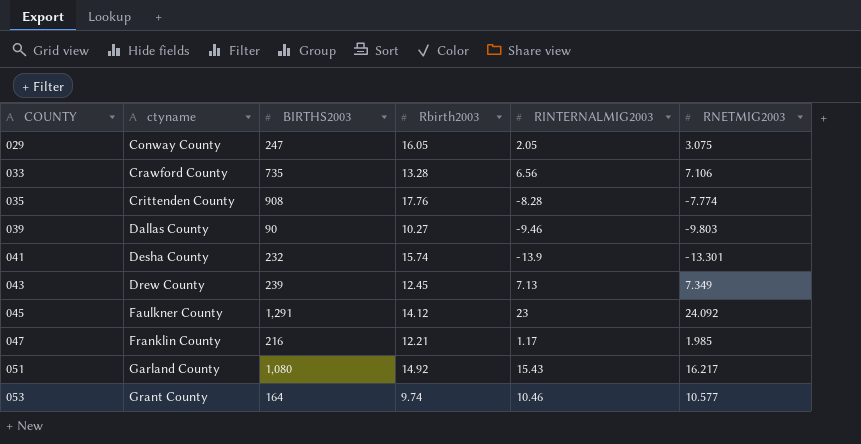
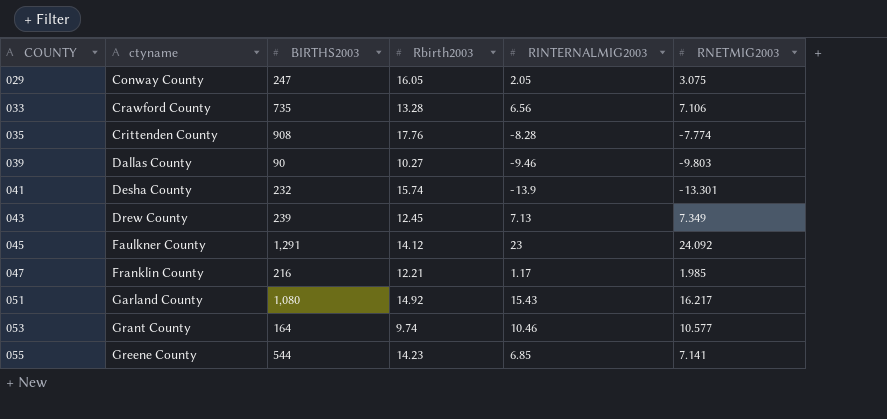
row 055: none -> Greene County | 544 | 14.23 | 6.85 | 7.141

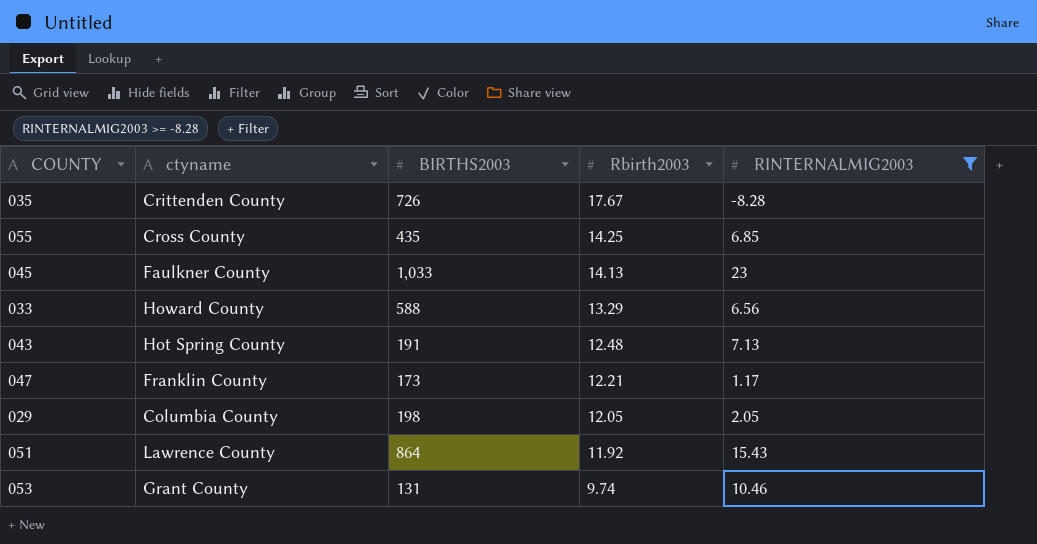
filter: none -> RINTERNALMIG2003 >= -8.28
row order: COUNTY ascending -> Rbirth2003 descending
column RNETMIG2003 | position: 6 -> none
035 | BIRTHS2003: 908 -> 726
035 | Rbirth2003: 17.76 -> 17.67
055 | ctyname: Greene County -> Cross County
055 | BIRTHS2003: 544 -> 435
055 | Rbirth2003: 14.23 -> 14.25
045 | BIRTHS2003: 1,291 -> 1,033
045 | Rbirth2003: 14.12 -> 14.13
033 | ctyname: Crawford County -> Howard County
033 | BIRTHS2003: 735 -> 588
033 | Rbirth2003: 13.28 -> 13.29
043 | ctyname: Drew County -> Hot Spring County
043 | BIRTHS2003: 239 -> 191
043 | Rbirth2003: 12.45 -> 12.48
047 | BIRTHS2003: 216 -> 173
029 | ctyname: Conway County -> Columbia County
029 | BIRTHS2003: 247 -> 198
029 | Rbirth2003: 16.05 -> 12.05
051 | ctyname: Garland County -> Lawrence County
051 | BIRTHS2003: 1,080 -> 864
051 | Rbirth2003: 14.92 -> 11.92
053 | BIRTHS2003: 164 -> 131

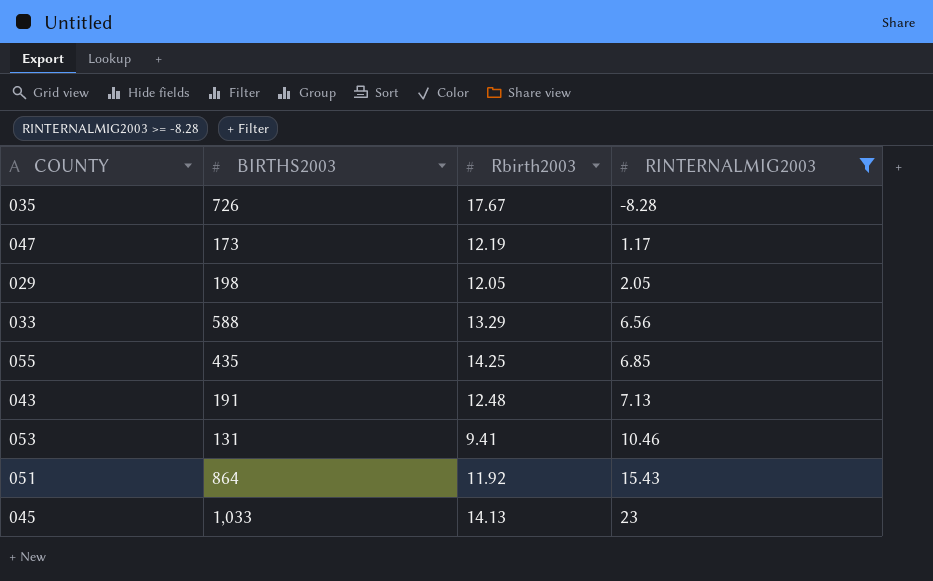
row order: Rbirth2003 descending -> RINTERNALMIG2003 ascending
column ctyname | position: 2 -> none
047 | Rbirth2003: 12.21 -> 12.19
053 | Rbirth2003: 9.74 -> 9.41

